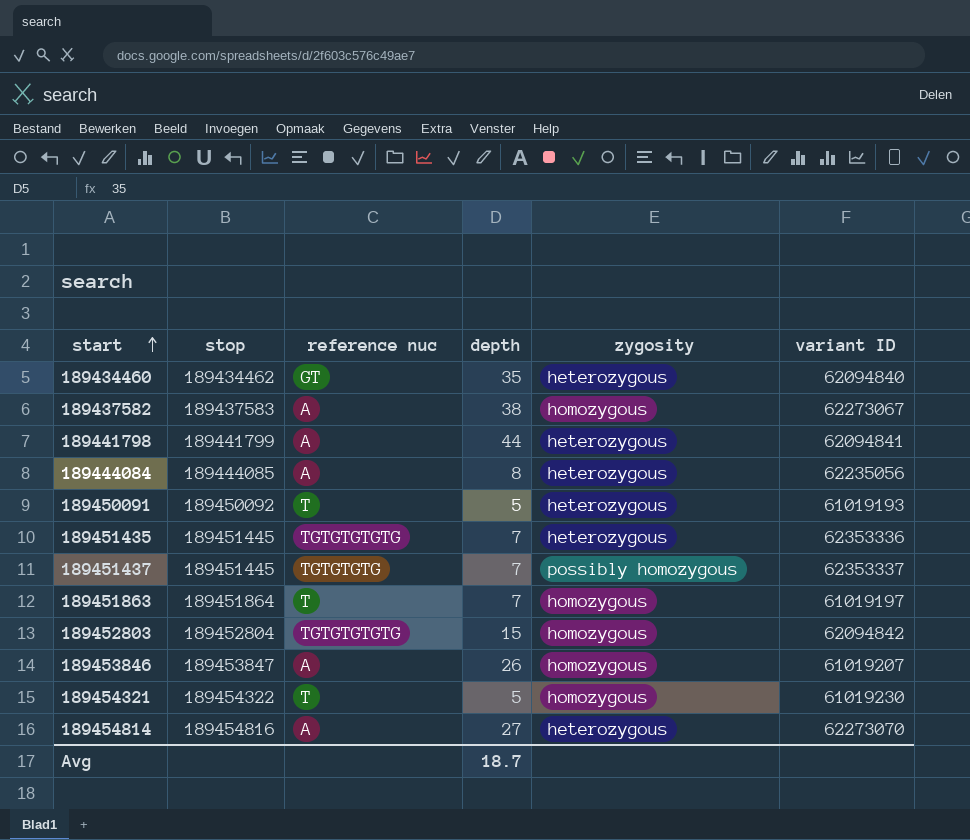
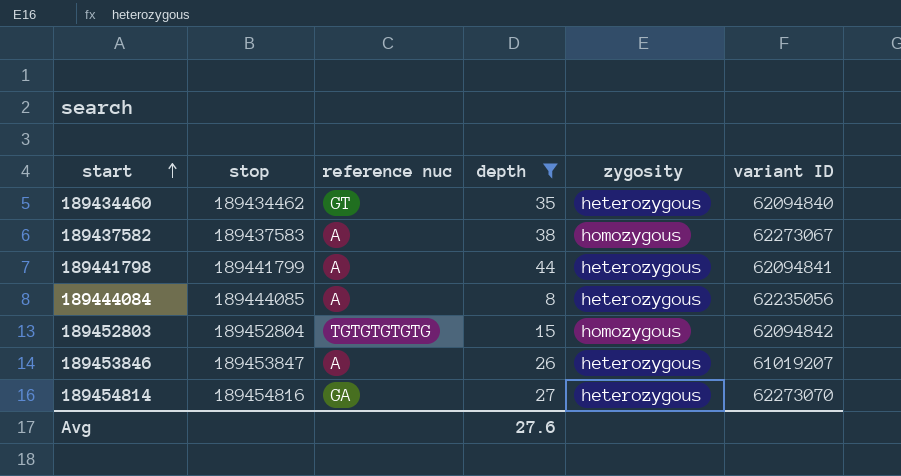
filter: none -> depth >= 8
189453846 | zygosity: homozygous -> heterozygous
189454814 | reference nuc: A -> GA
Avg | depth: 18.7 -> 27.6

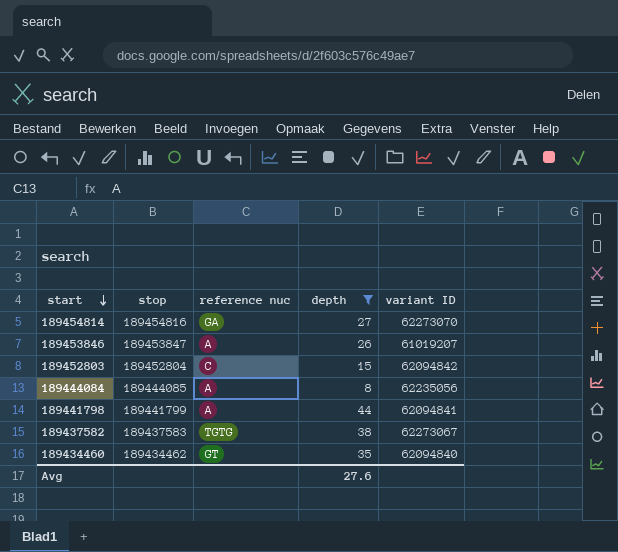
row order: start ascending -> start descending
column zygosity | position: 5 -> none
189452803 | reference nuc: TGTGTGTGTG -> C
189437582 | reference nuc: A -> TGTG

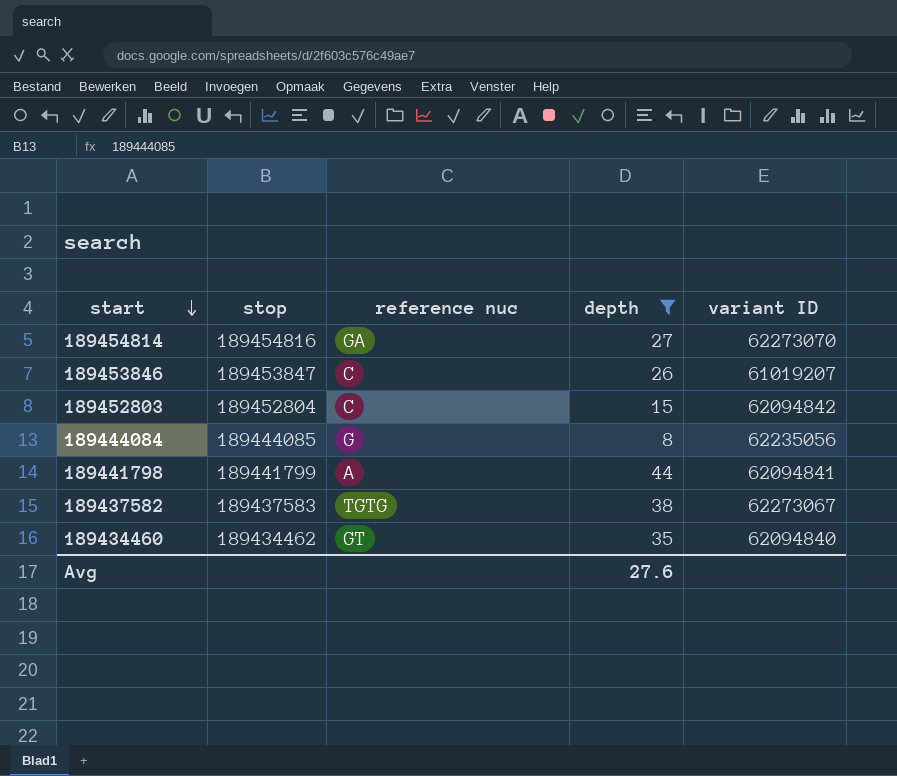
189453846 | reference nuc: A -> C
189444084 | reference nuc: A -> G

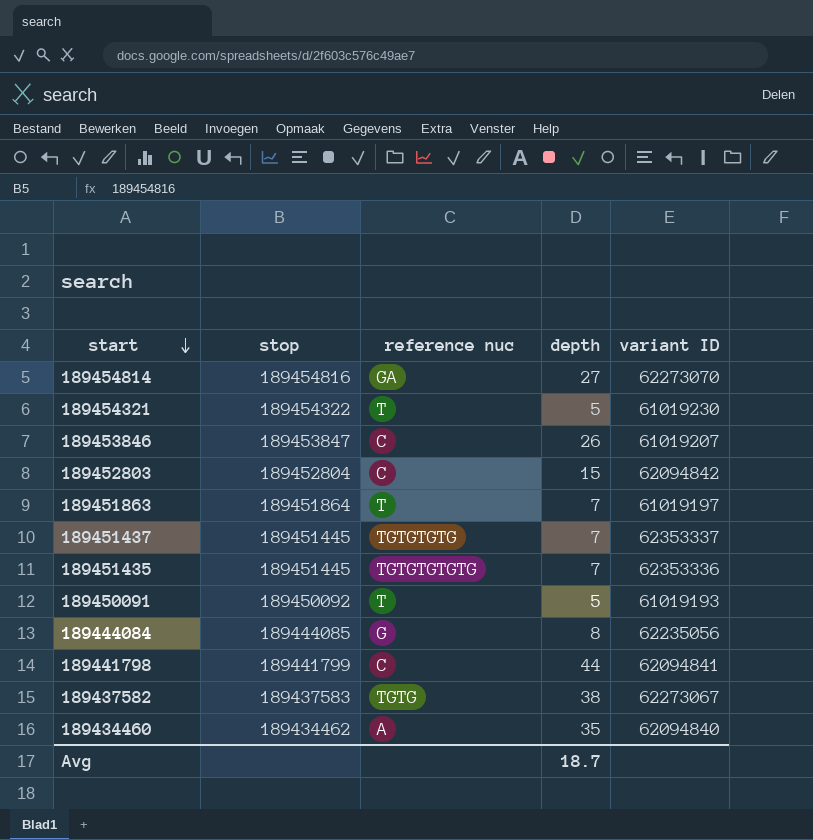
filter: depth >= 8 -> none
189441798 | reference nuc: A -> C
189434460 | reference nuc: GT -> A
Avg | depth: 27.6 -> 18.7

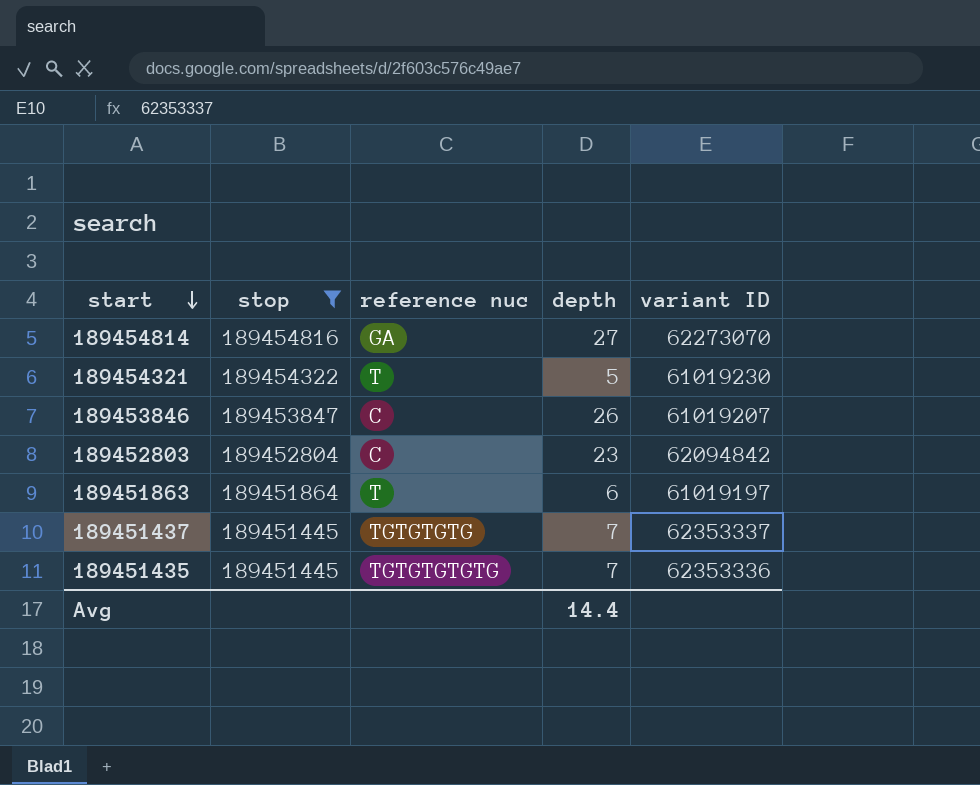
filter: none -> stop >= 189451445
189452803 | depth: 15 -> 23
189451863 | depth: 7 -> 6
Avg | depth: 18.7 -> 14.4

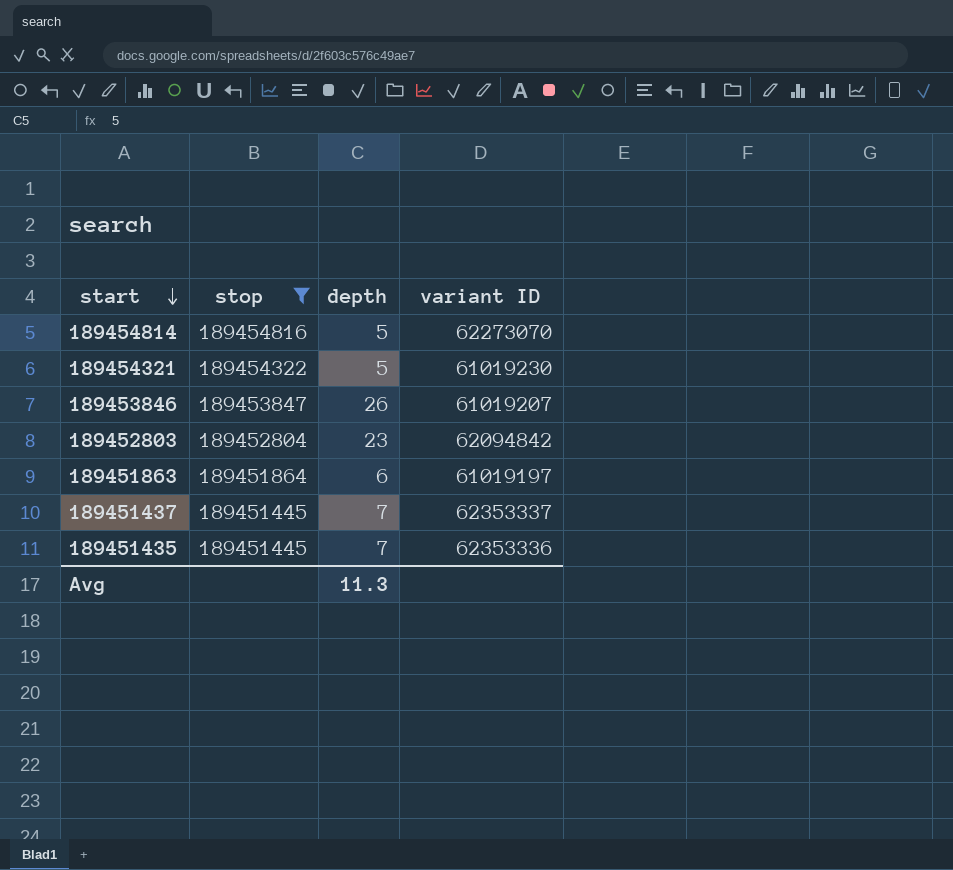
column reference nuc | position: 3 -> none
189454814 | depth: 27 -> 5
Avg | depth: 14.4 -> 11.3

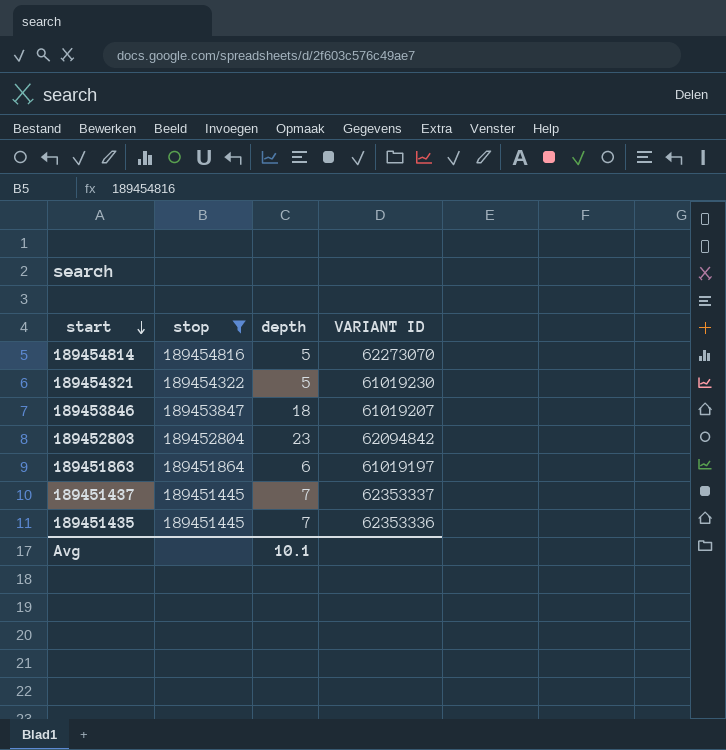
column name: variant ID -> VARIANT ID
189453846 | depth: 26 -> 18
Avg | depth: 11.3 -> 10.1

